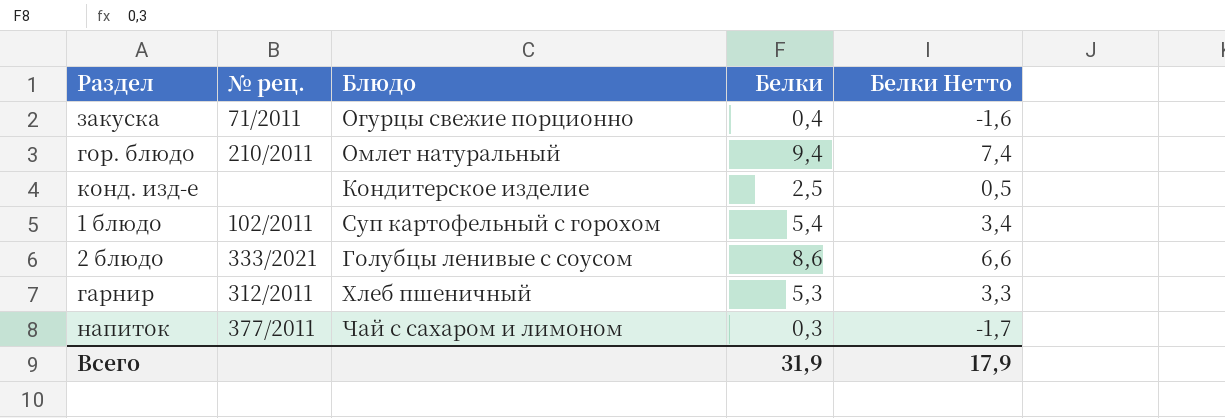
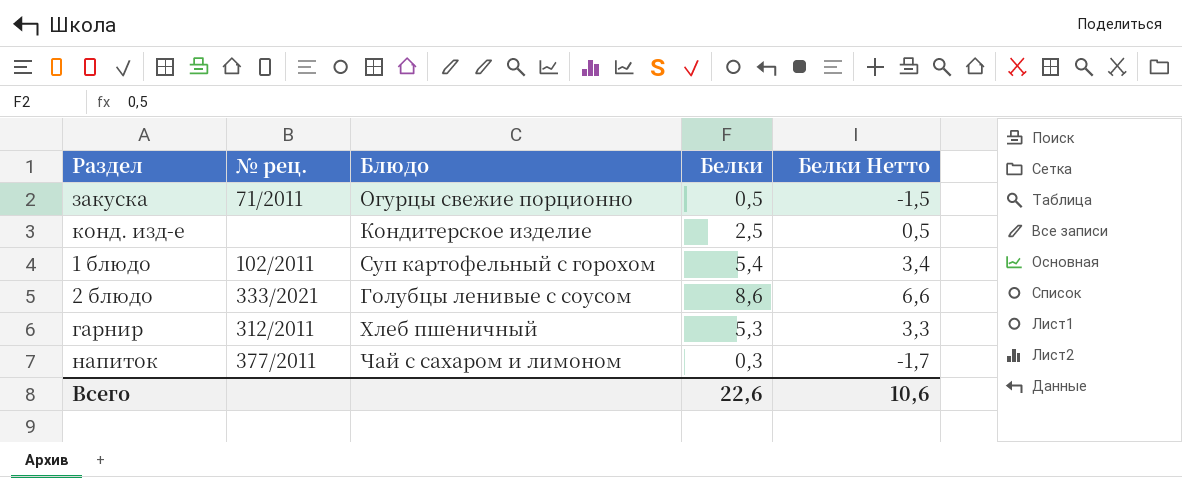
row гор. блюдо: 210/2011 | Омлет натуральный | 9,4 | 7,4 -> none
закуска | Белки: 0,4 -> 0,5
закуска | Белки Нетто: -1,6 -> -1,5
Всего | Белки: 31,9 -> 22,6
Всего | Белки Нетто: 17,9 -> 10,6

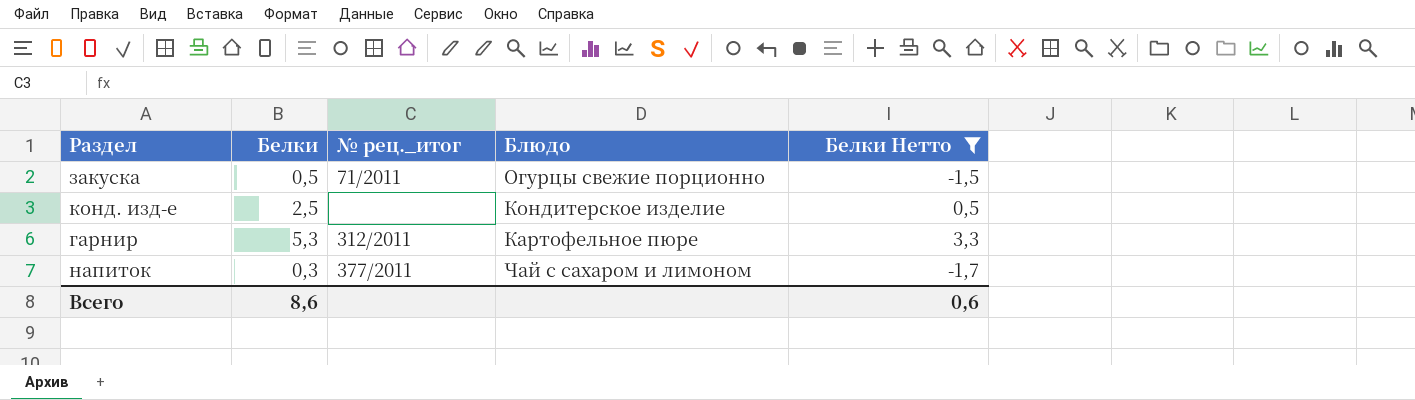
filter: none -> Белки Нетто <= 3,3
column Белки | position: 4 -> 2
column name: № рец. -> № рец._итог
гарнир | Блюдо: Хлеб пшеничный -> Картофельное пюре
Всего | Белки: 22,6 -> 8,6
Всего | Белки Нетто: 10,6 -> 0,6

